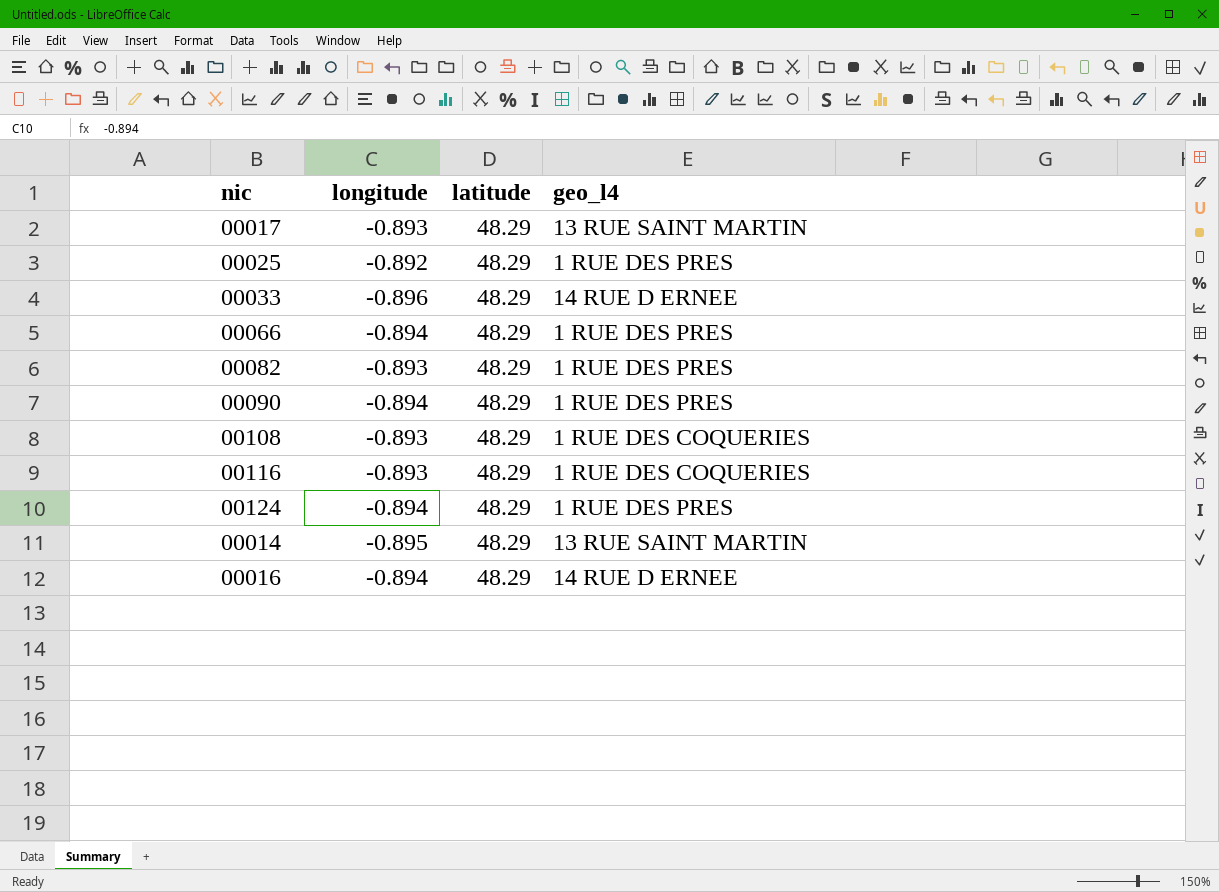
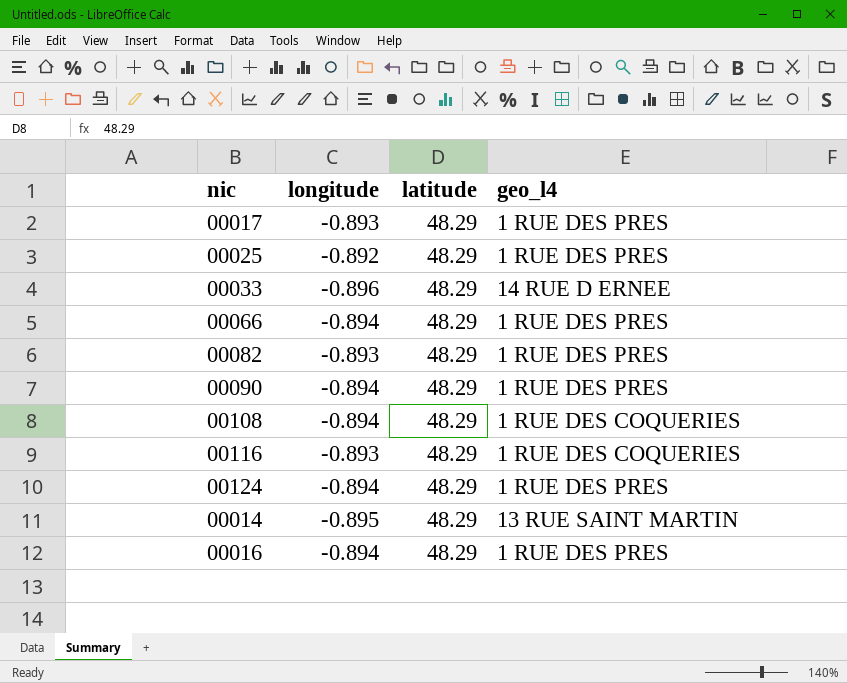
00017 | geo_l4: 13 RUE SAINT MARTIN -> 1 RUE DES PRES
00108 | longitude: -0.893 -> -0.894
00016 | geo_l4: 14 RUE D ERNEE -> 1 RUE DES PRES

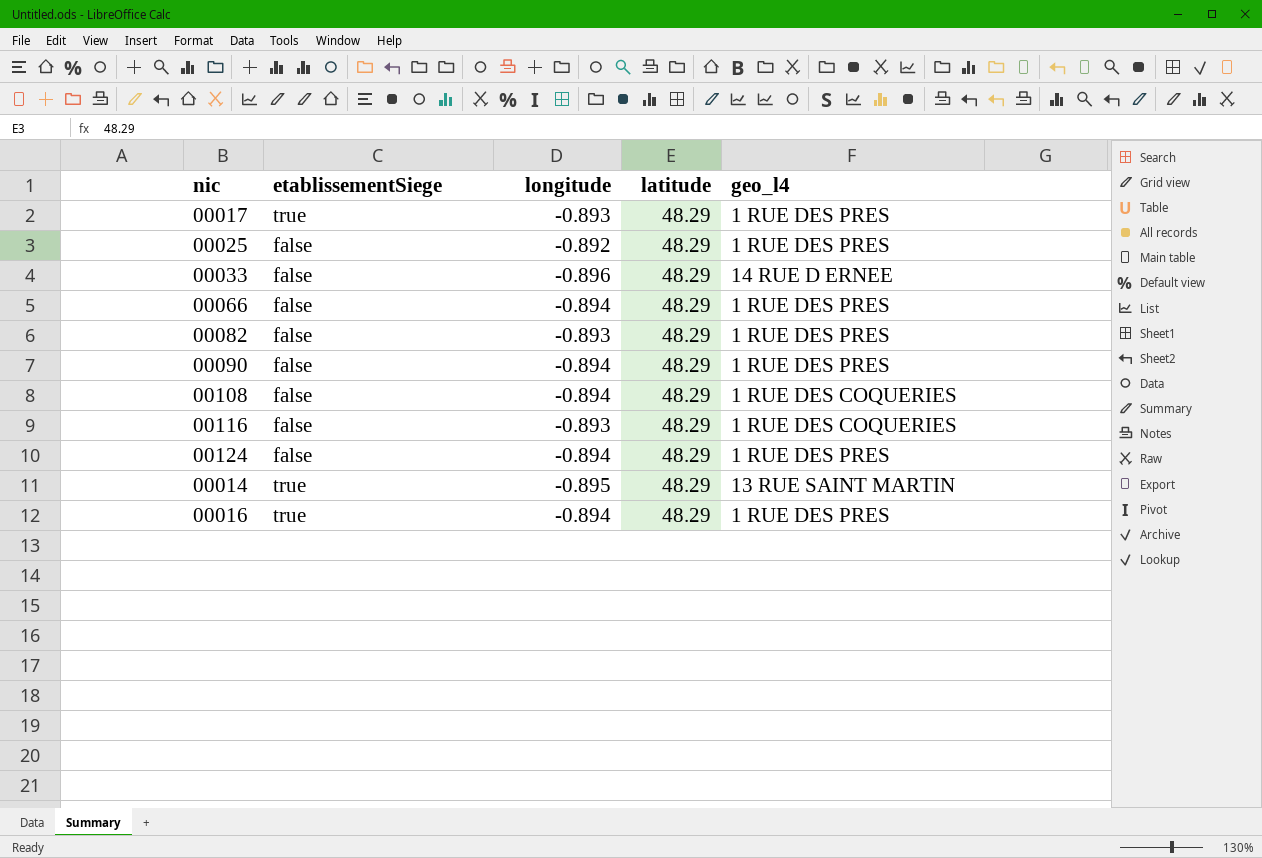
column etablissementSiege | position: none -> 2

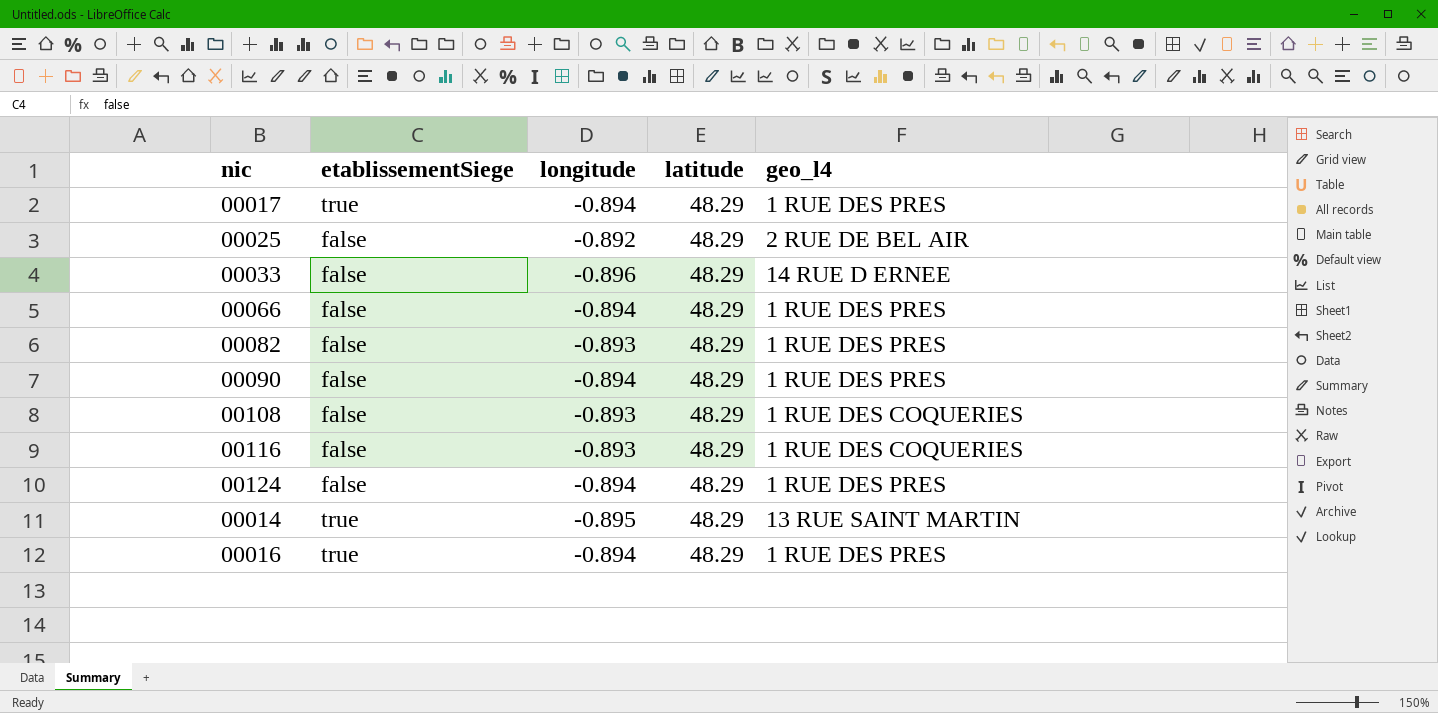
00017 | longitude: -0.893 -> -0.894
00025 | geo_l4: 1 RUE DES PRES -> 2 RUE DE BEL AIR
00108 | longitude: -0.894 -> -0.893

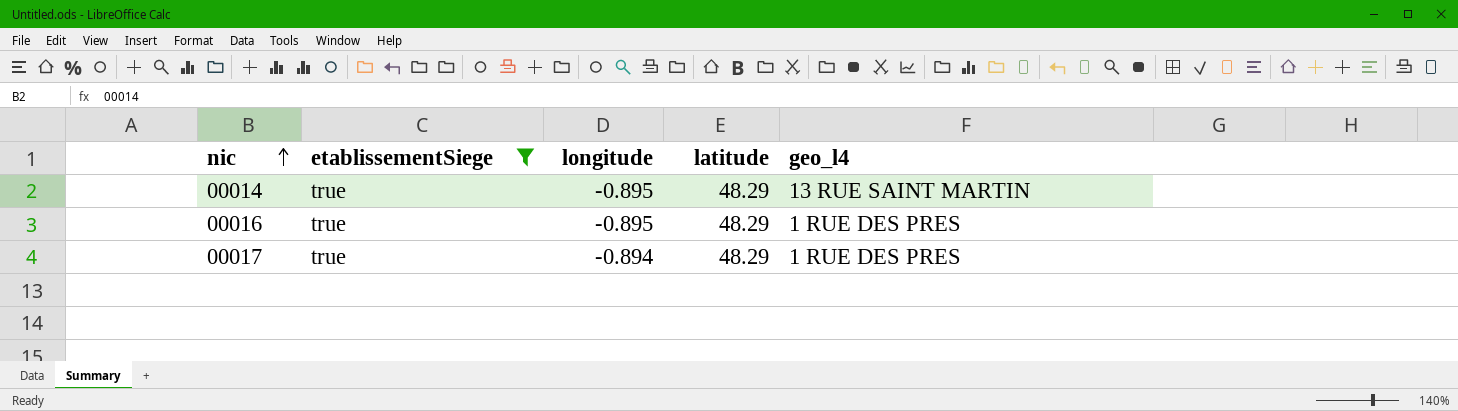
filter: none -> etablissementSiege = true
row order: none -> nic ascending
00016 | longitude: -0.894 -> -0.895

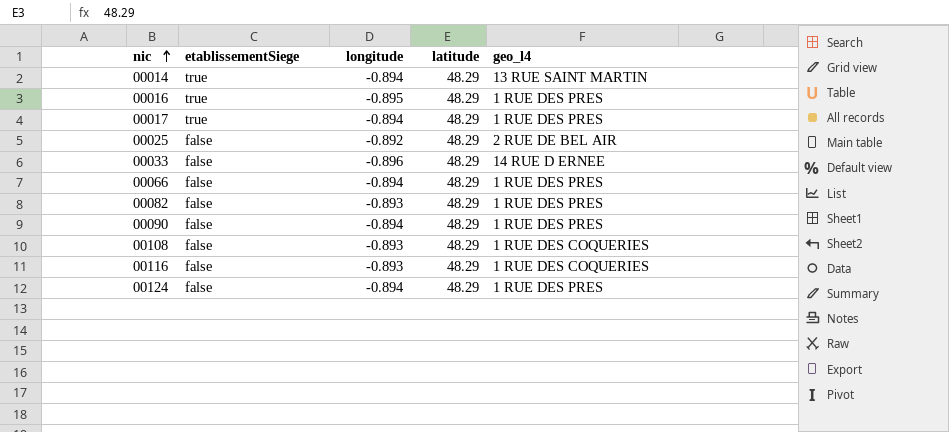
filter: etablissementSiege = true -> none
00014 | longitude: -0.895 -> -0.894

